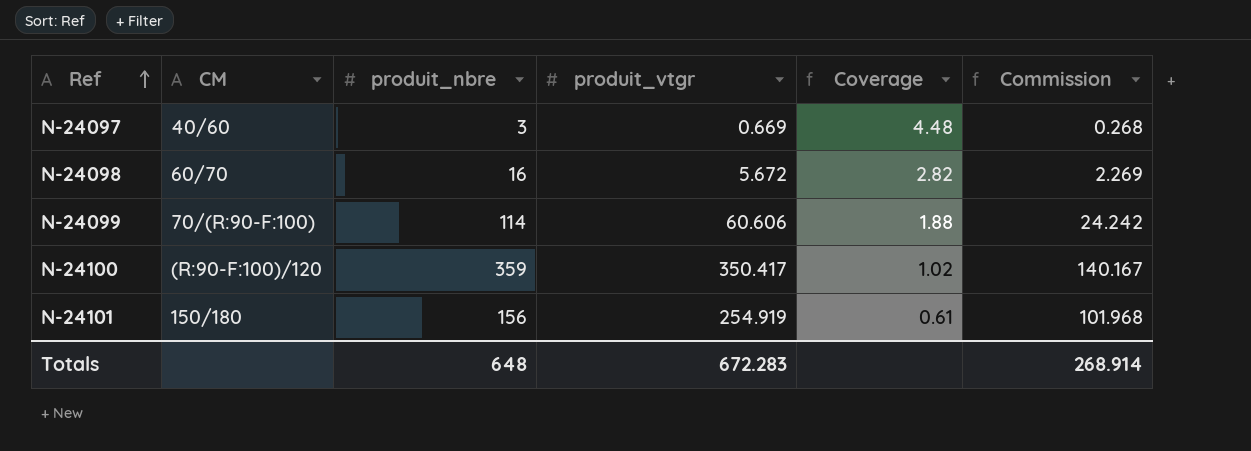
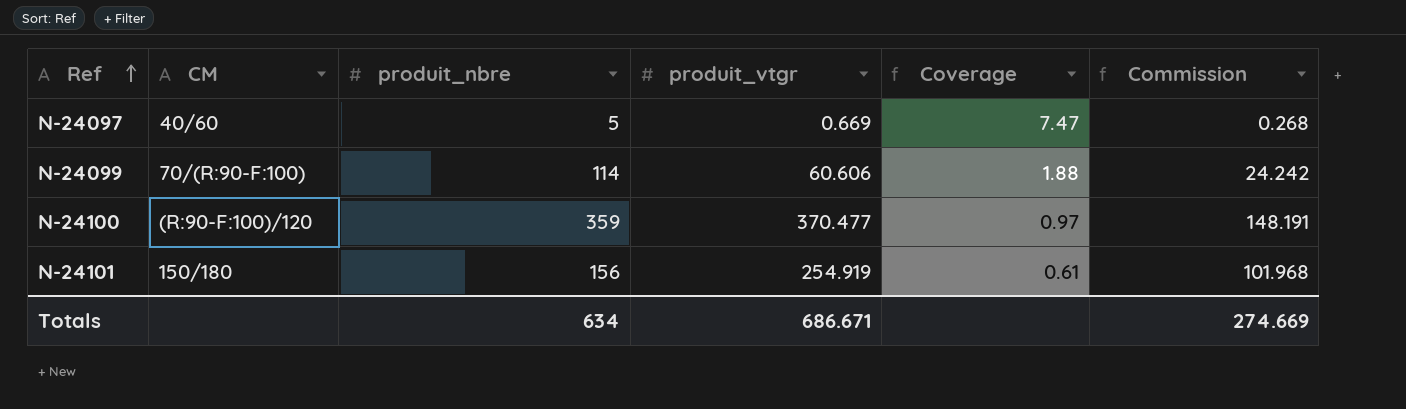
row N-24098: 60/70 | 16 | 5.672 | 2.82 | 2.269 -> none
N-24097 | produit_nbre: 3 -> 5
N-24097 | Coverage: 4.48 -> 7.47
N-24100 | produit_vtgr: 350.417 -> 370.477
N-24100 | Coverage: 1.02 -> 0.97
N-24100 | Commission: 140.167 -> 148.191
Totals | produit_nbre: 648 -> 634
Totals | produit_vtgr: 672.283 -> 686.671
Totals | Commission: 268.914 -> 274.669

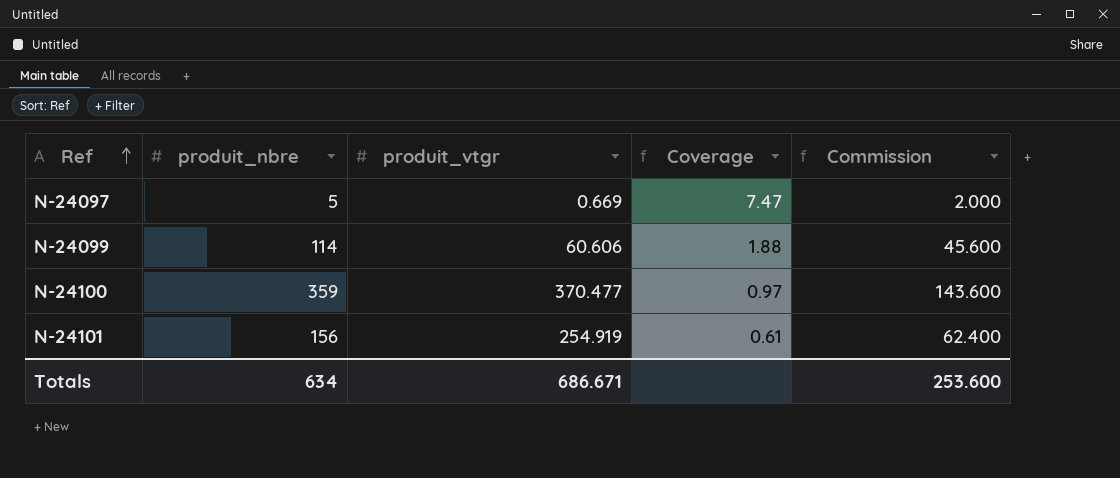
column CM | position: 2 -> none
column Commission | formula: [produit_vtgr] * 0.4 -> [produit_nbre] * 0.4
Totals | Commission: 274.669 -> 253.600

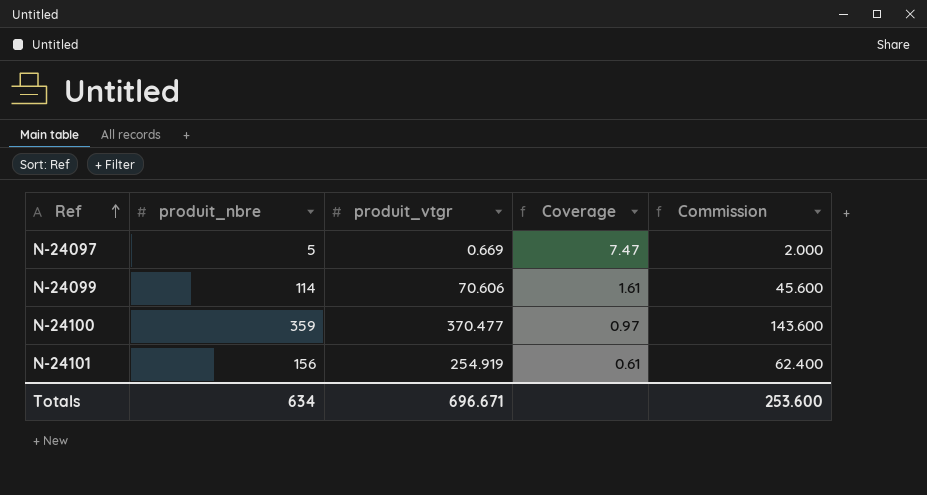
N-24099 | produit_vtgr: 60.606 -> 70.606
N-24099 | Coverage: 1.88 -> 1.61
Totals | produit_vtgr: 686.671 -> 696.671

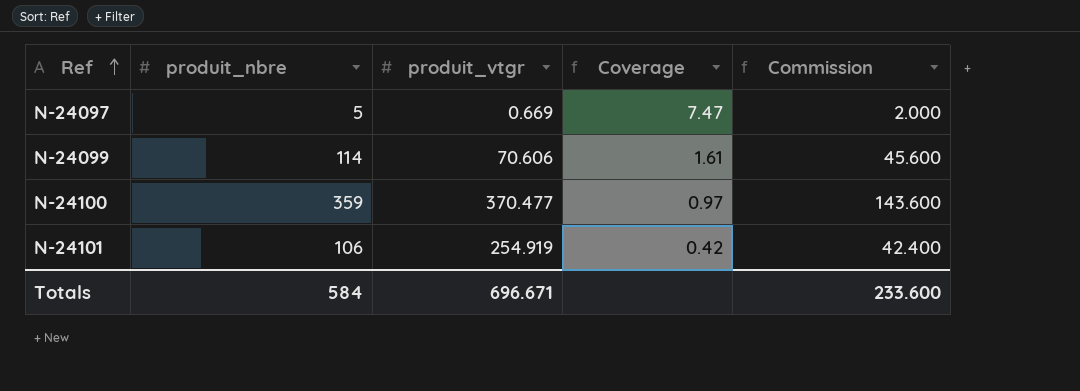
N-24101 | produit_nbre: 156 -> 106
N-24101 | Coverage: 0.61 -> 0.42
N-24101 | Commission: 62.400 -> 42.400
Totals | produit_nbre: 634 -> 584
Totals | Commission: 253.600 -> 233.600

